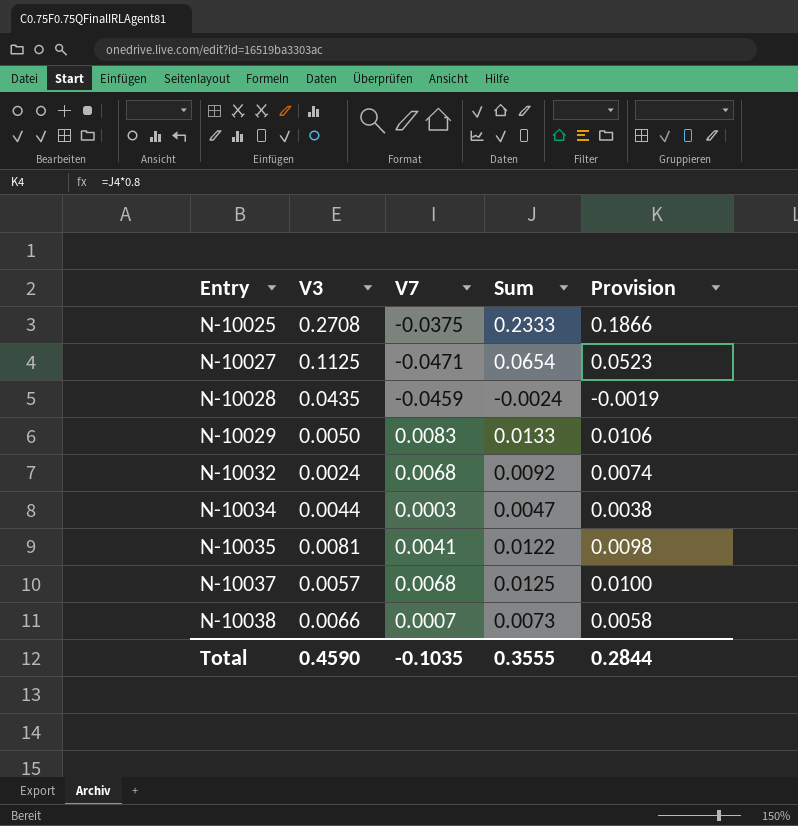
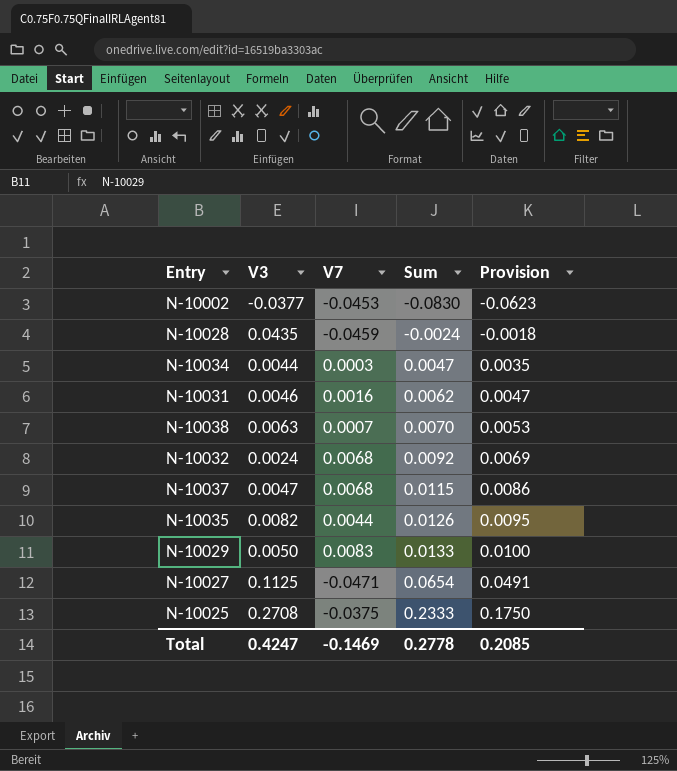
row order: Entry ascending -> Sum ascending
column Provision | formula: [Sum] * 0.8 -> [Sum] * 0.75
row N-10002: none -> -0.0377 | -0.0453 | -0.0830 | -0.0623
row N-10031: none -> 0.0046 | 0.0016 | 0.0062 | 0.0047
N-10038 | V3: 0.0066 -> 0.0063
N-10038 | Sum: 0.0073 -> 0.0070
N-10037 | V3: 0.0057 -> 0.0047
N-10037 | Sum: 0.0125 -> 0.0115
N-10035 | V3: 0.0081 -> 0.0082
N-10035 | V7: 0.0041 -> 0.0044
N-10035 | Sum: 0.0122 -> 0.0126
Total | V3: 0.4590 -> 0.4247
Total | V7: -0.1035 -> -0.1469
Total | Sum: 0.3555 -> 0.2778
Total | Provision: 0.2844 -> 0.2085

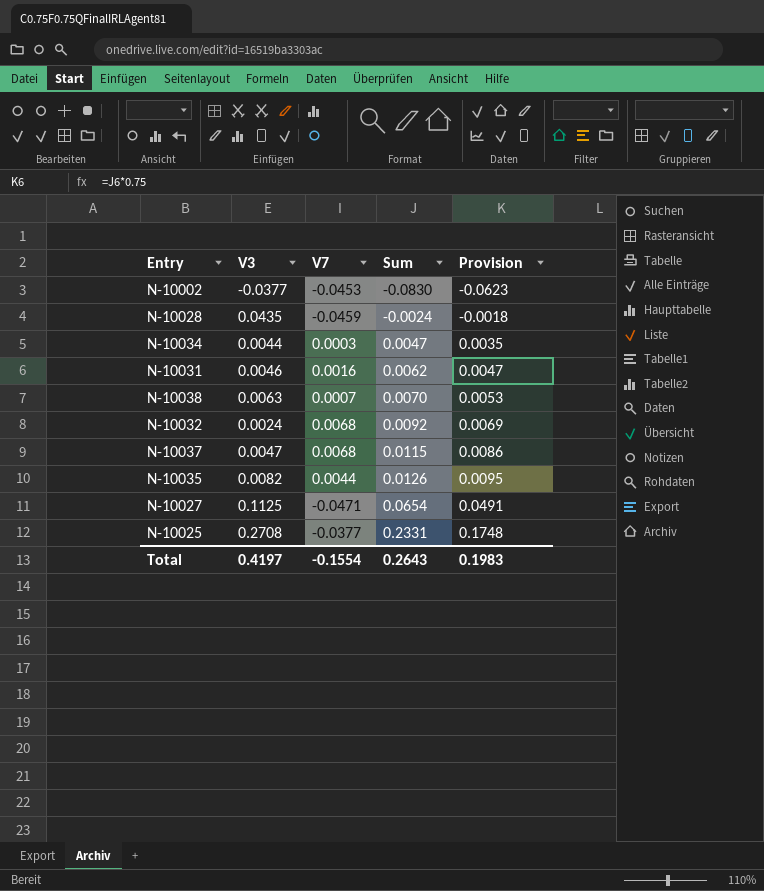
row N-10029: 0.0050 | 0.0083 | 0.0133 | 0.0100 -> none
N-10025 | V7: -0.0375 -> -0.0377
N-10025 | Sum: 0.2333 -> 0.2331
N-10025 | Provision: 0.1750 -> 0.1748
Total | V3: 0.4247 -> 0.4197
Total | V7: -0.1469 -> -0.1554
Total | Sum: 0.2778 -> 0.2643
Total | Provision: 0.2085 -> 0.1983

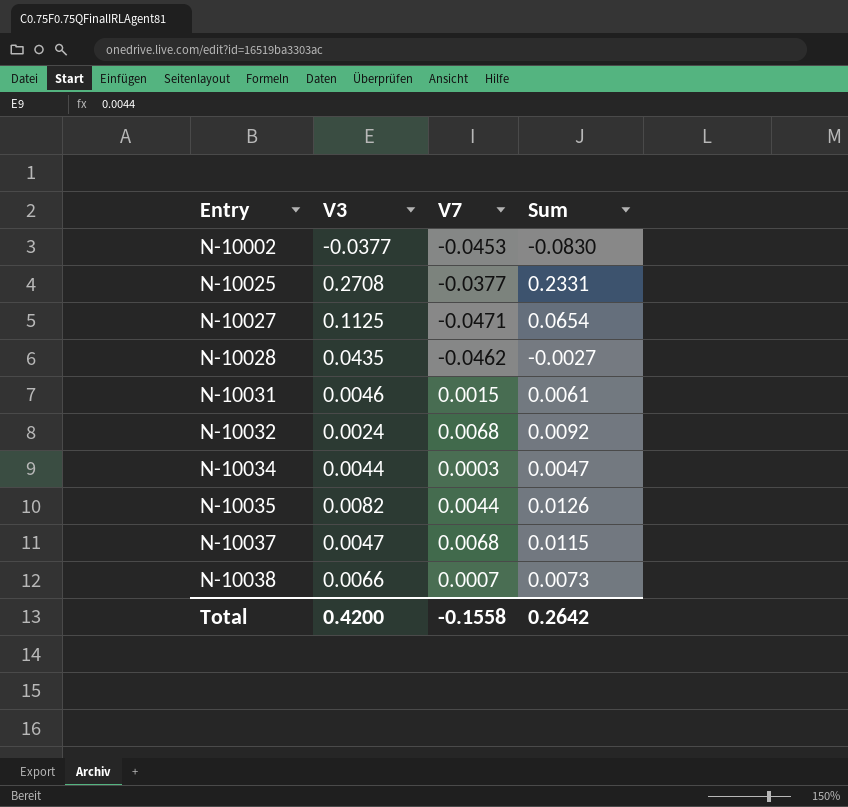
row order: Sum ascending -> Entry ascending
column Provision | formula: [Sum] * 0.75 -> none
N-10028 | V7: -0.0459 -> -0.0462
N-10028 | Sum: -0.0024 -> -0.0027
N-10031 | V7: 0.0016 -> 0.0015
N-10031 | Sum: 0.0062 -> 0.0061
N-10038 | V3: 0.0063 -> 0.0066
N-10038 | Sum: 0.0070 -> 0.0073
Total | V3: 0.4197 -> 0.4200
Total | V7: -0.1554 -> -0.1558
Total | Sum: 0.2643 -> 0.2642

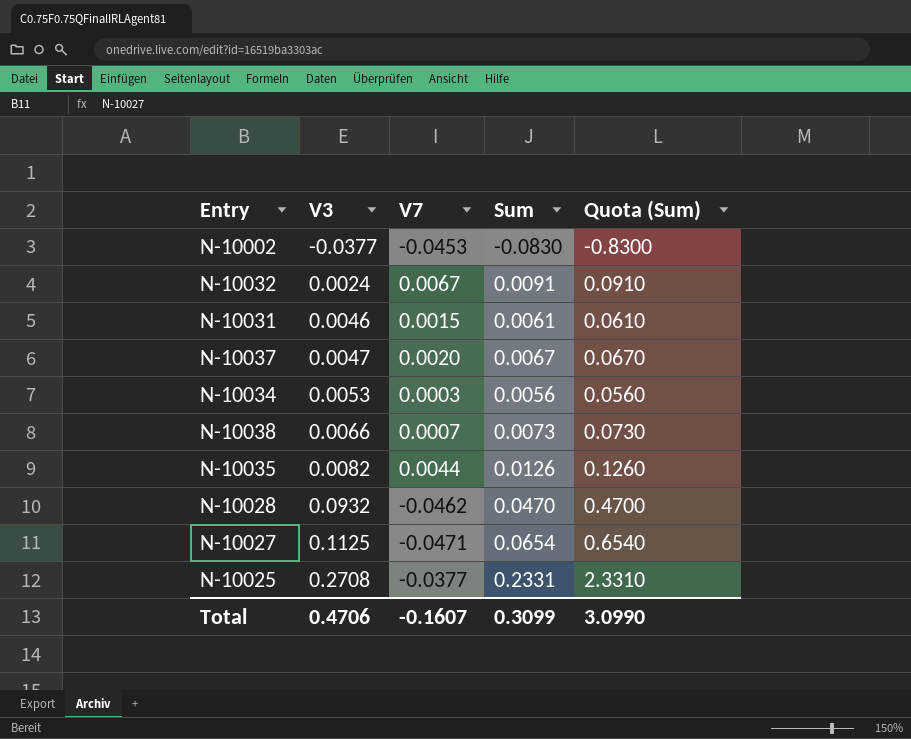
row order: Entry ascending -> V3 ascending
column Quota (Sum) | formula: none -> [Sum] * 10
N-10032 | V7: 0.0068 -> 0.0067
N-10032 | Sum: 0.0092 -> 0.0091
N-10037 | V7: 0.0068 -> 0.0020
N-10037 | Sum: 0.0115 -> 0.0067
N-10034 | V3: 0.0044 -> 0.0053
N-10034 | Sum: 0.0047 -> 0.0056
N-10028 | V3: 0.0435 -> 0.0932
N-10028 | Sum: -0.0027 -> 0.0470
Total | V3: 0.4200 -> 0.4706
Total | V7: -0.1558 -> -0.1607
Total | Sum: 0.2642 -> 0.3099

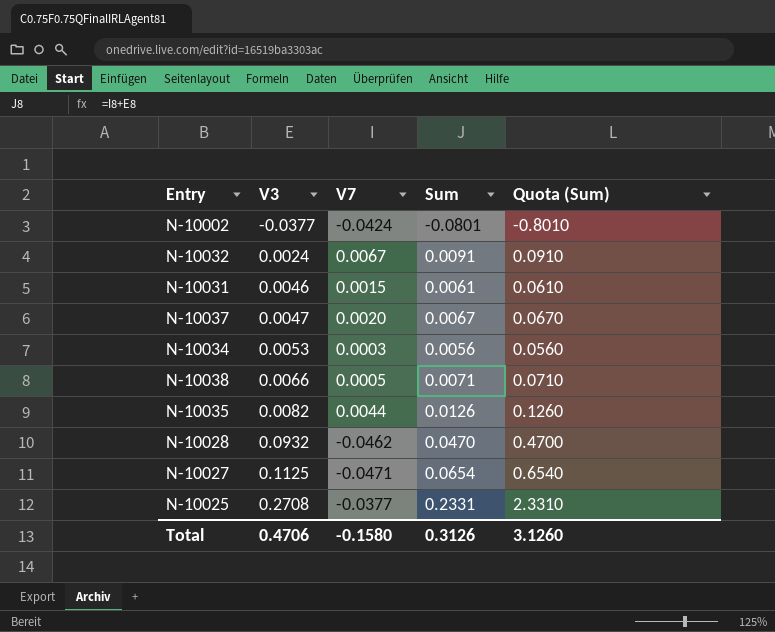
N-10002 | V7: -0.0453 -> -0.0424
N-10002 | Sum: -0.0830 -> -0.0801
N-10002 | Quota (Sum): -0.8300 -> -0.8010
N-10038 | V7: 0.0007 -> 0.0005
N-10038 | Sum: 0.0073 -> 0.0071
N-10038 | Quota (Sum): 0.0730 -> 0.0710
Total | V7: -0.1607 -> -0.1580
Total | Sum: 0.3099 -> 0.3126
Total | Quota (Sum): 3.0990 -> 3.1260

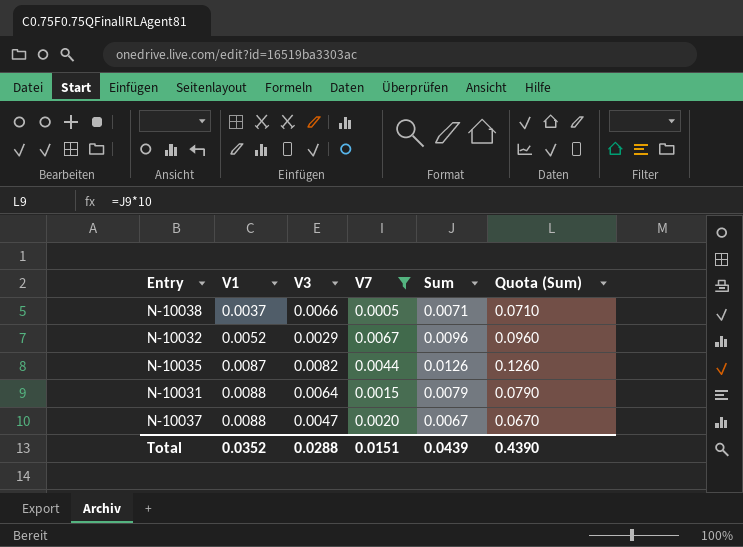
filter: none -> V7 >= 0.0005
row order: V3 ascending -> V1 ascending
column V1 | position: none -> 2
N-10032 | V3: 0.0024 -> 0.0029
N-10032 | Sum: 0.0091 -> 0.0096
N-10032 | Quota (Sum): 0.0910 -> 0.0960
N-10031 | V3: 0.0046 -> 0.0064
N-10031 | Sum: 0.0061 -> 0.0079
N-10031 | Quota (Sum): 0.0610 -> 0.0790
Total | V3: 0.4706 -> 0.0288
Total | V7: -0.1580 -> 0.0151
Total | Sum: 0.3126 -> 0.0439
Total | Quota (Sum): 3.1260 -> 0.4390

